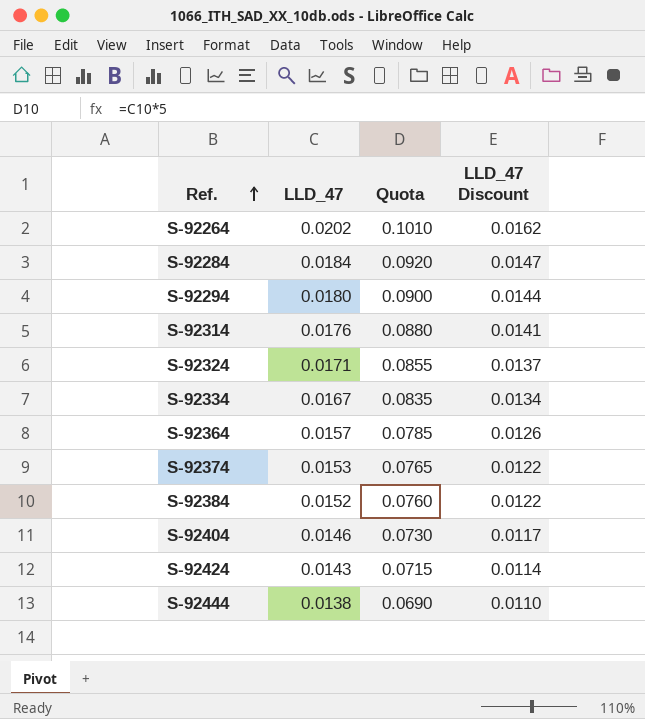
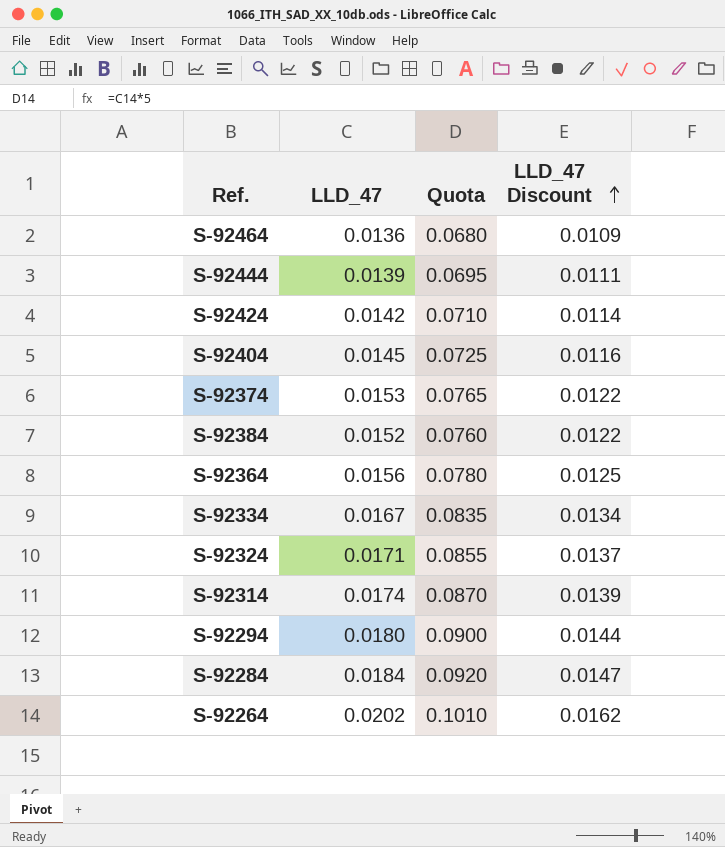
row order: Ref. ascending -> LLD_47 Discount ascending
row S-92464: none -> 0.0136 | 0.0680 | 0.0109
S-92444 | LLD_47: 0.0138 -> 0.0139
S-92444 | Quota: 0.0690 -> 0.0695
S-92444 | LLD_47 Discount: 0.0110 -> 0.0111
S-92424 | LLD_47: 0.0143 -> 0.0142
S-92424 | Quota: 0.0715 -> 0.0710
S-92404 | LLD_47: 0.0146 -> 0.0145
S-92404 | Quota: 0.0730 -> 0.0725
S-92404 | LLD_47 Discount: 0.0117 -> 0.0116
S-92364 | LLD_47: 0.0157 -> 0.0156
S-92364 | Quota: 0.0785 -> 0.0780
S-92364 | LLD_47 Discount: 0.0126 -> 0.0125
S-92314 | LLD_47: 0.0176 -> 0.0174
S-92314 | Quota: 0.0880 -> 0.0870
S-92314 | LLD_47 Discount: 0.0141 -> 0.0139

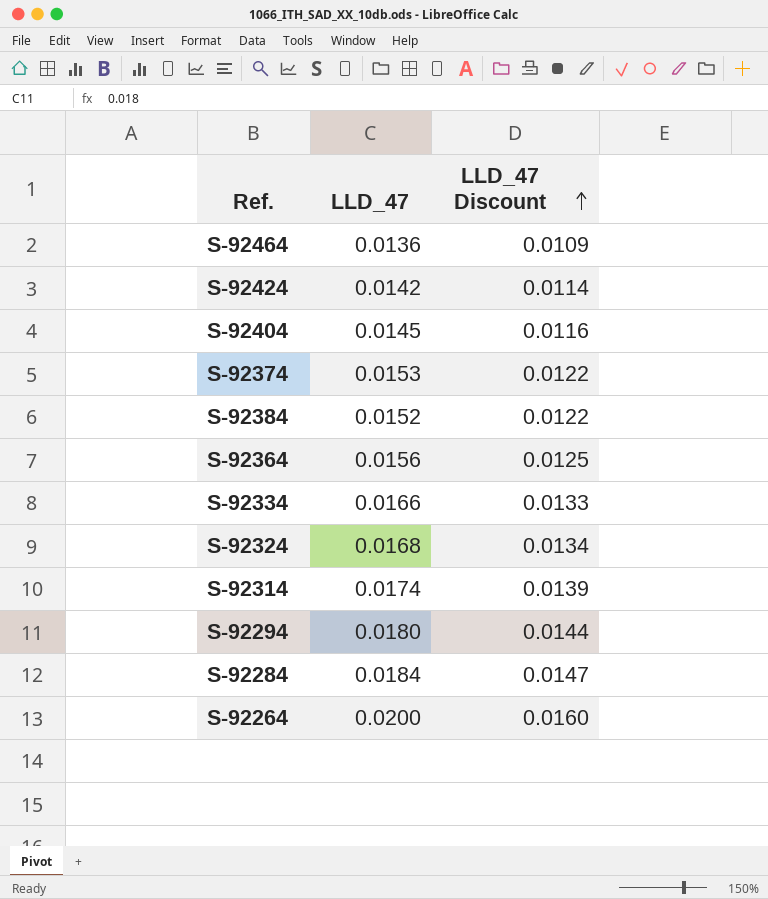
column Quota | formula: [LLD_47] * 5 -> none
row S-92444: 0.0139 | 0.0695 | 0.0111 -> none
S-92334 | LLD_47: 0.0167 -> 0.0166
S-92334 | LLD_47 Discount: 0.0134 -> 0.0133
S-92324 | LLD_47: 0.0171 -> 0.0168
S-92324 | LLD_47 Discount: 0.0137 -> 0.0134
S-92264 | LLD_47: 0.0202 -> 0.0200
S-92264 | LLD_47 Discount: 0.0162 -> 0.0160

